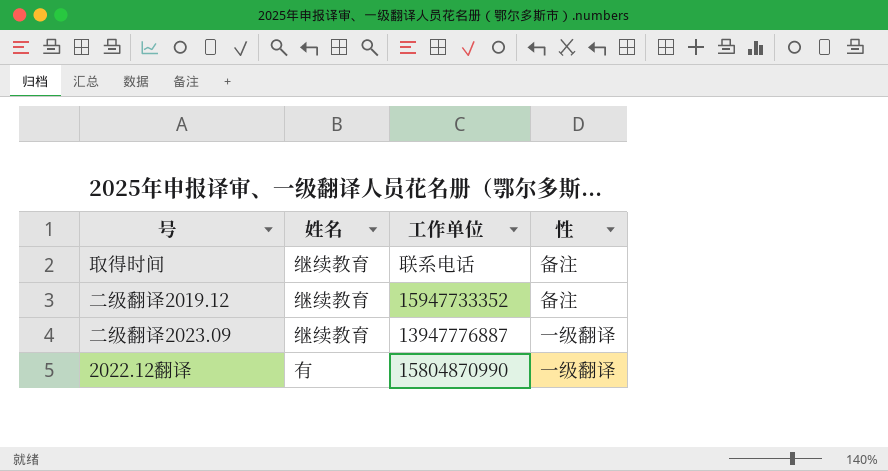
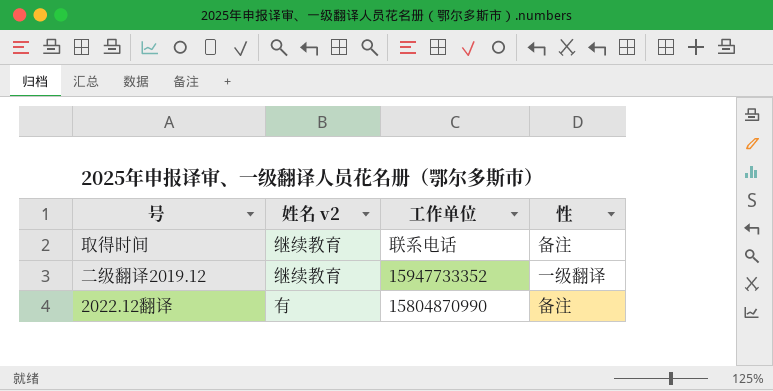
column name: 姓名 -> 姓名 v2
row 二级翻译2023.09: 继续教育 | 13947776887 | 一级翻译 -> none
二级翻译2019.12 | 性: 备注 -> 一级翻译
2022.12翻译 | 性: 一级翻译 -> 备注

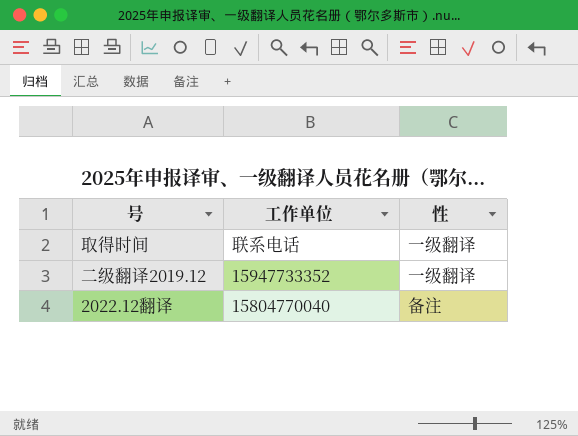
column 姓名 v2 | position: 2 -> none
取得时间 | 性: 备注 -> 一级翻译
2022.12翻译 | 工作单位: 15804870990 -> 15804770040

